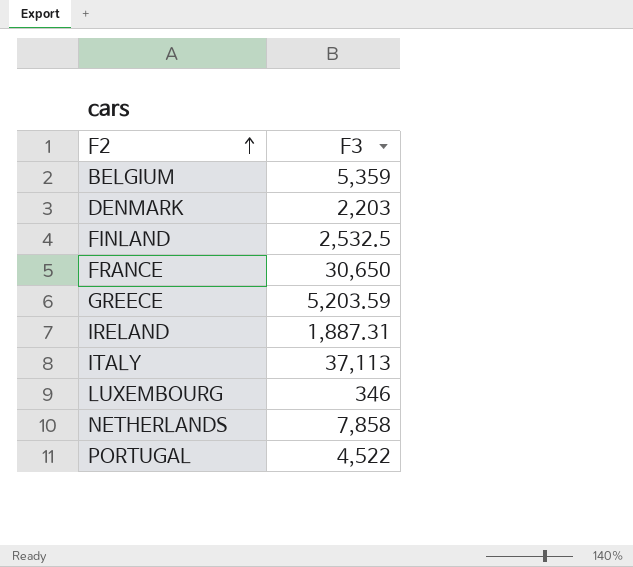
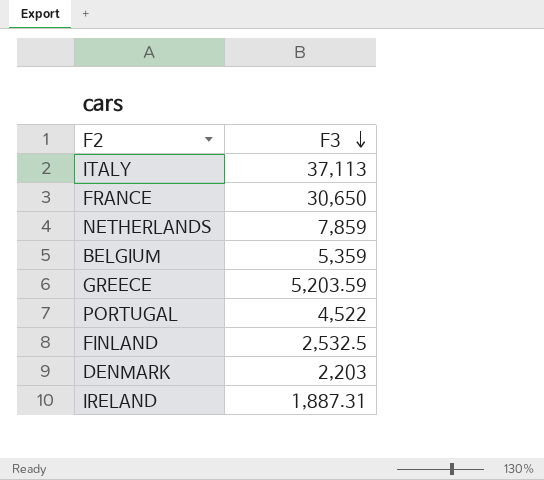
row order: F2 ascending -> F3 descending
row LUXEMBOURG: 346 -> none
NETHERLANDS | F3: 7,858 -> 7,859

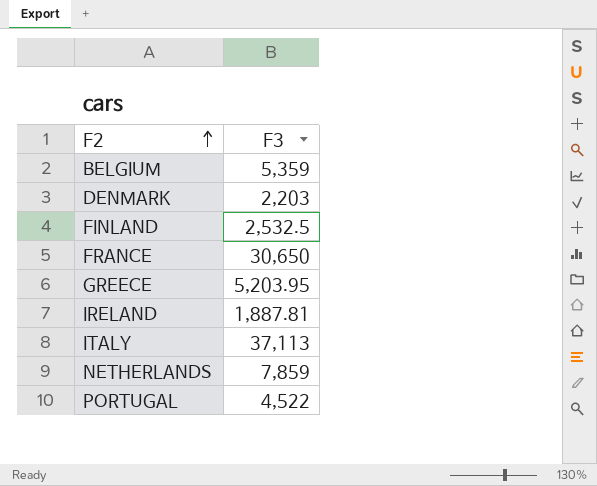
row order: F3 descending -> F2 ascending
GREECE | F3: 5,203.59 -> 5,203.95
IRELAND | F3: 1,887.31 -> 1,887.81

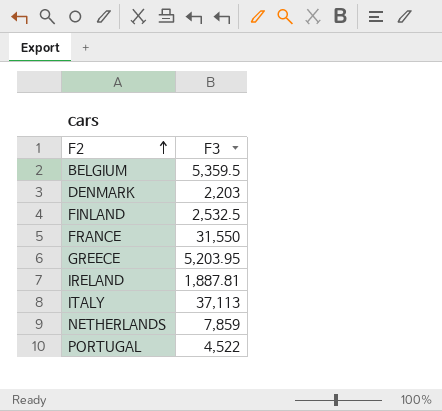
BELGIUM | F3: 5,359 -> 5,359.5
FRANCE | F3: 30,650 -> 31,550

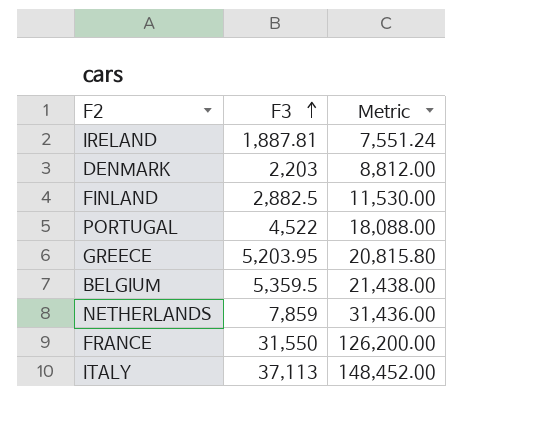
row order: F2 ascending -> F3 ascending
column Metric | formula: none -> [F3] * 4
FINLAND | F3: 2,532.5 -> 2,882.5

